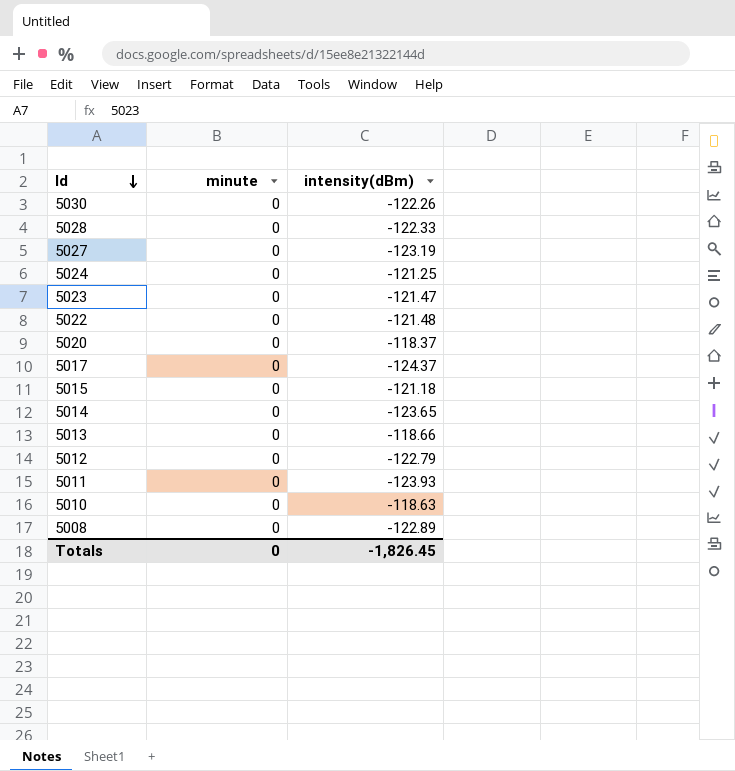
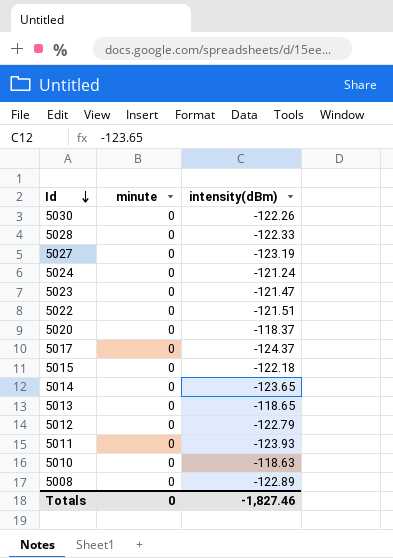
5024 | intensity(dBm): -121.25 -> -121.24
5022 | intensity(dBm): -121.48 -> -121.51
5015 | intensity(dBm): -121.18 -> -122.18
5013 | intensity(dBm): -118.66 -> -118.65
Totals | intensity(dBm): -1,826.45 -> -1,827.46

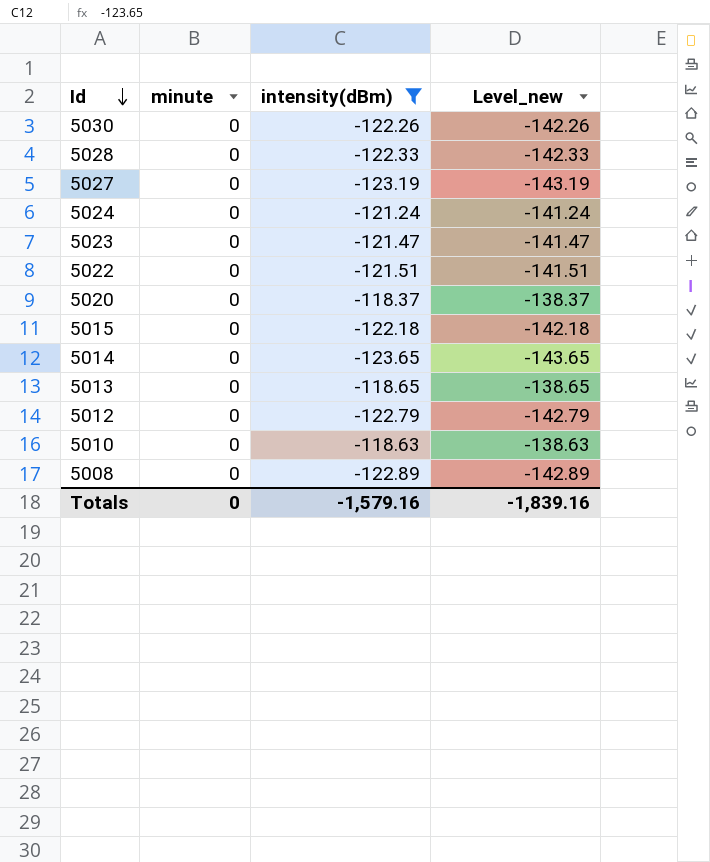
filter: none -> intensity(dBm) >= -123.65
column Level_new | formula: none -> [intensity(dBm)] - 20
Totals | intensity(dBm): -1,827.46 -> -1,579.16

